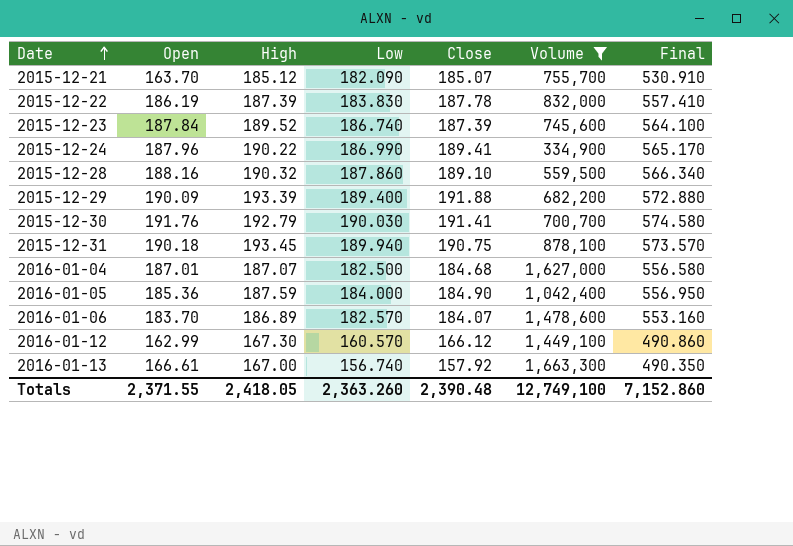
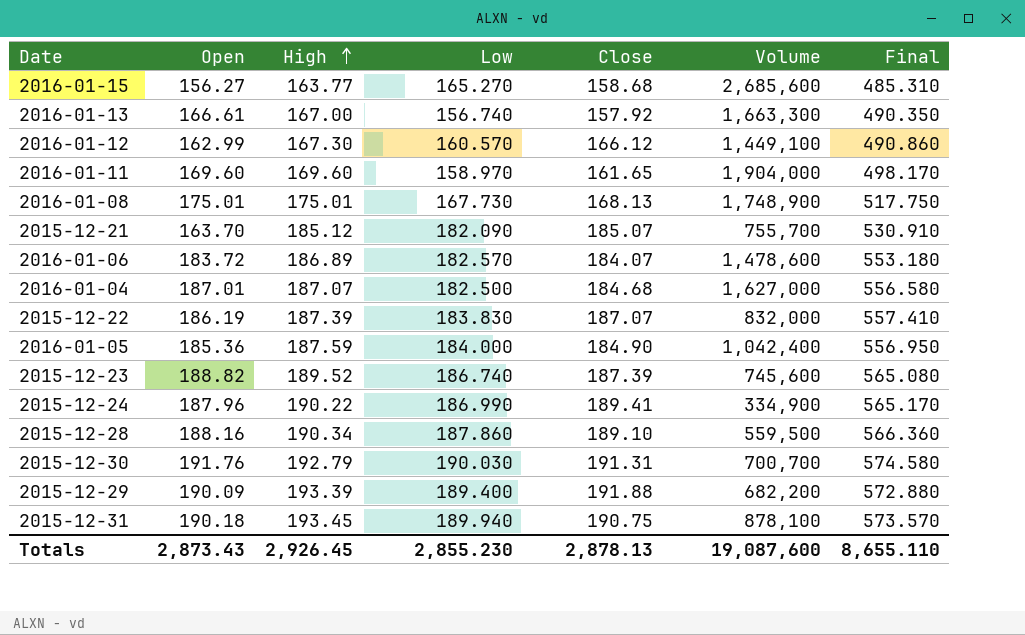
filter: Volume <= 1,663,300 -> none
row order: Date ascending -> High ascending
2016-01-06 | Open: 183.70 -> 183.72
2016-01-06 | Final: 553.160 -> 553.180
2015-12-22 | Close: 187.78 -> 187.07
2015-12-23 | Open: 187.84 -> 188.82
2015-12-23 | Final: 564.100 -> 565.080
2015-12-28 | High: 190.32 -> 190.34
2015-12-28 | Final: 566.340 -> 566.360
2015-12-30 | Close: 191.41 -> 191.31
Totals | Open: 2,371.55 -> 2,873.43
Totals | High: 2,418.05 -> 2,926.45
Totals | Low: 2,363.260 -> 2,855.230
Totals | Close: 2,390.48 -> 2,878.13
Totals | Volume: 12,749,100 -> 19,087,600
Totals | Final: 7,152.860 -> 8,655.110

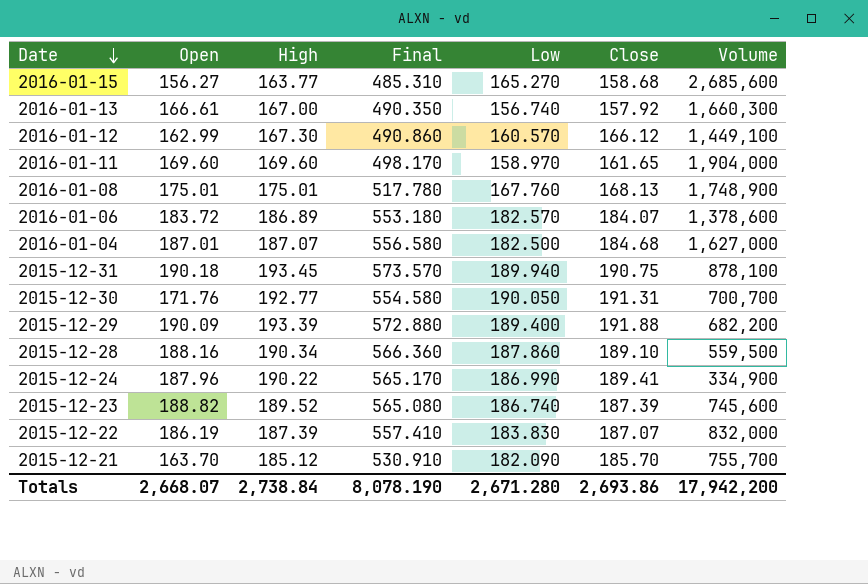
row order: High ascending -> Date descending
column Final | position: 7 -> 4
row 2016-01-05: 185.36 | 187.59 | 184.000 | 184.90 | 1,042,400 | 556.950 -> none
2016-01-13 | Volume: 1,663,300 -> 1,660,300
2016-01-08 | Final: 517.750 -> 517.780
2016-01-08 | Low: 167.730 -> 167.760
2016-01-06 | Volume: 1,478,600 -> 1,378,600
2015-12-30 | Open: 191.76 -> 171.76
2015-12-30 | High: 192.79 -> 192.77
2015-12-30 | Final: 574.580 -> 554.580
2015-12-30 | Low: 190.030 -> 190.050
2015-12-21 | Close: 185.07 -> 185.70
Totals | Open: 2,873.43 -> 2,668.07
Totals | High: 2,926.45 -> 2,738.84
Totals | Final: 8,655.110 -> 8,078.190
Totals | Low: 2,855.230 -> 2,671.280
Totals | Close: 2,878.13 -> 2,693.86
Totals | Volume: 19,087,600 -> 17,942,200

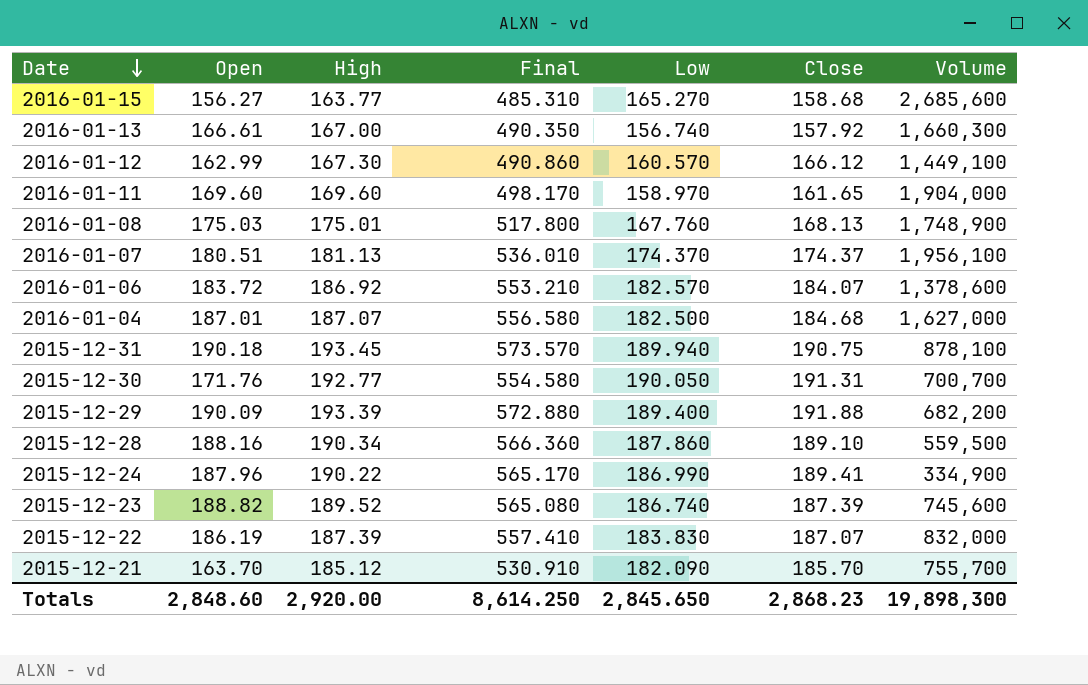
2016-01-08 | Open: 175.01 -> 175.03
2016-01-08 | Final: 517.780 -> 517.800
row 2016-01-07: none -> 180.51 | 181.13 | 536.010 | 174.370 | 174.37 | 1,956,100
2016-01-06 | High: 186.89 -> 186.92
2016-01-06 | Final: 553.180 -> 553.210
Totals | Open: 2,668.07 -> 2,848.60
Totals | High: 2,738.84 -> 2,920.00
Totals | Final: 8,078.190 -> 8,614.250
Totals | Low: 2,671.280 -> 2,845.650
Totals | Close: 2,693.86 -> 2,868.23
Totals | Volume: 17,942,200 -> 19,898,300

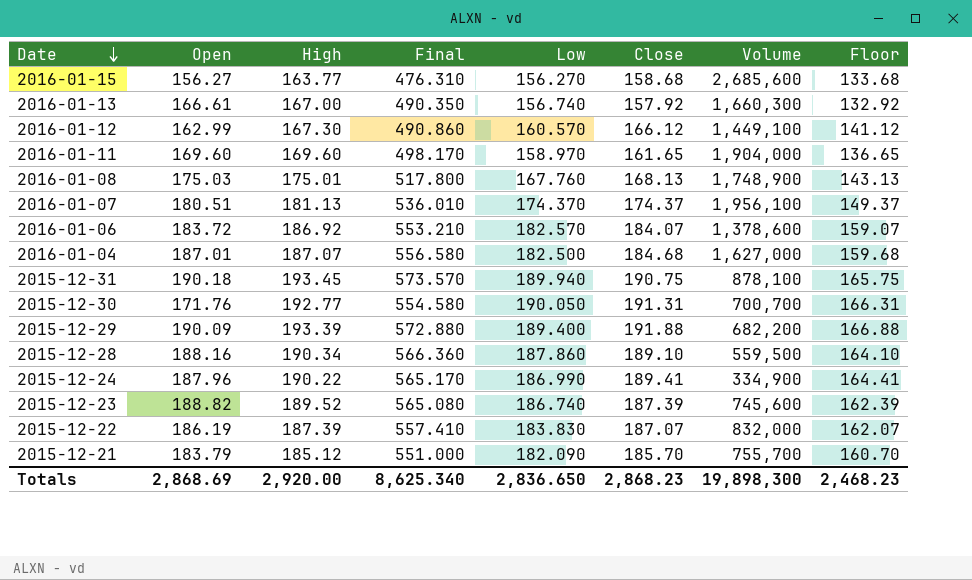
column Floor | formula: none -> [Close] - 25
2016-01-15 | Final: 485.310 -> 476.310
2016-01-15 | Low: 165.270 -> 156.270
2015-12-21 | Open: 163.70 -> 183.79
2015-12-21 | Final: 530.910 -> 551.000
Totals | Open: 2,848.60 -> 2,868.69
Totals | Final: 8,614.250 -> 8,625.340
Totals | Low: 2,845.650 -> 2,836.650

